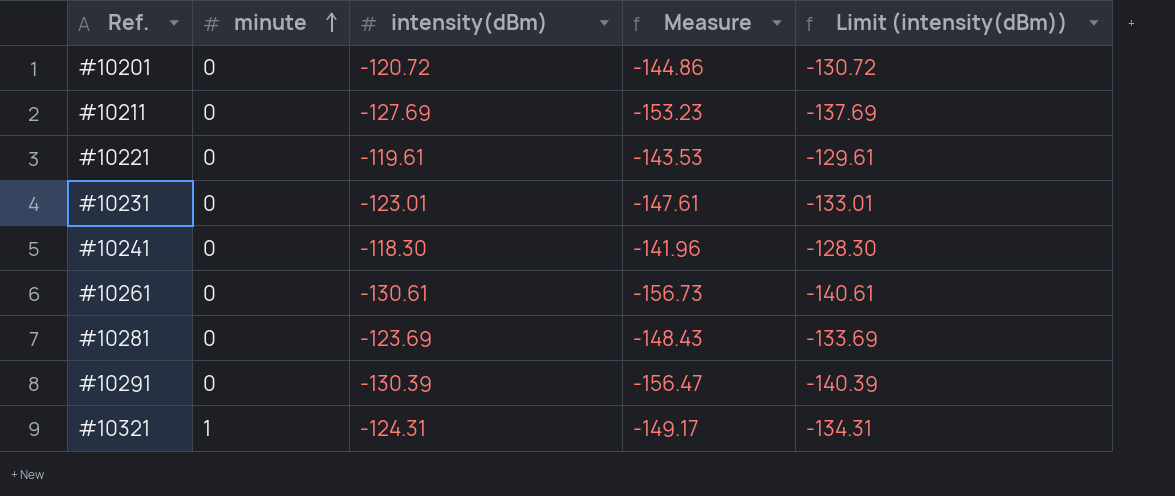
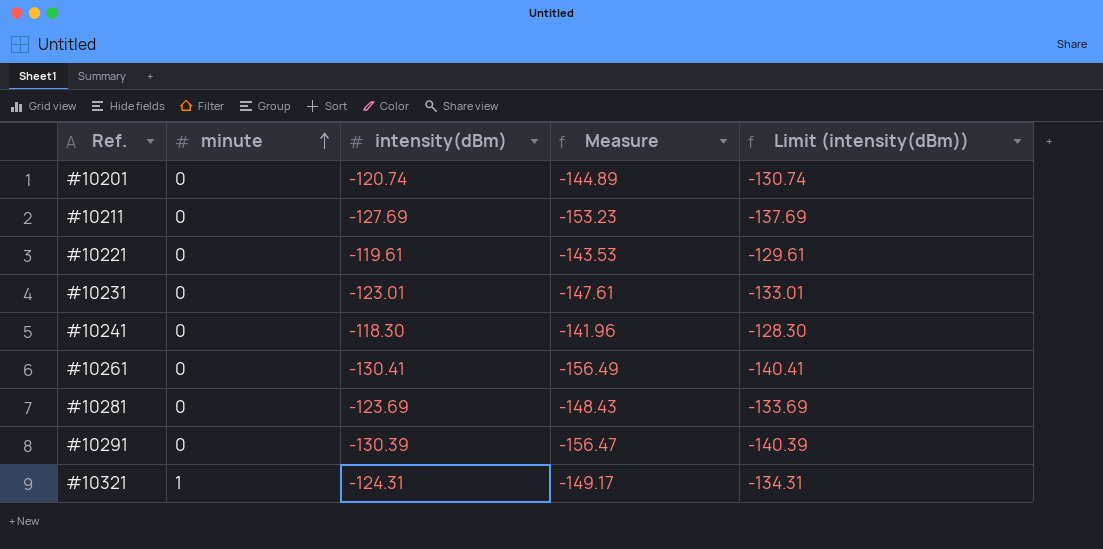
#10201 | intensity(dBm): -120.72 -> -120.74
#10201 | Measure: -144.86 -> -144.89
#10201 | Limit (intensity(dBm)): -130.72 -> -130.74
#10261 | intensity(dBm): -130.61 -> -130.41
#10261 | Measure: -156.73 -> -156.49
#10261 | Limit (intensity(dBm)): -140.61 -> -140.41

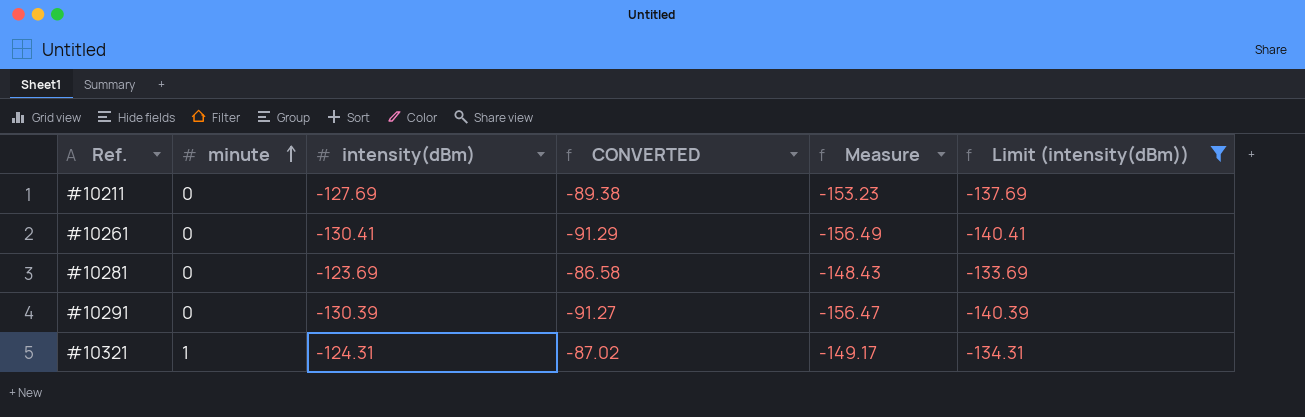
filter: none -> Limit (intensity(dBm)) <= -133.69
column CONVERTED | formula: none -> [intensity(dBm)] * 0.7

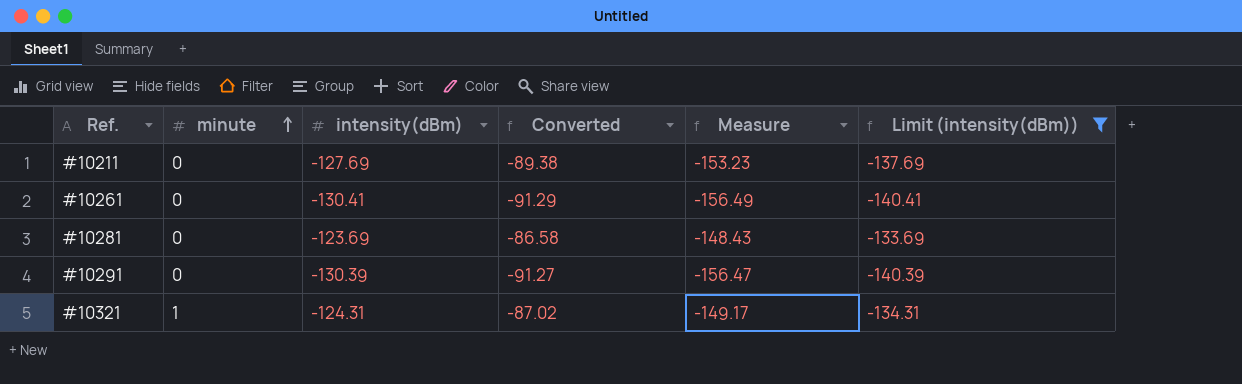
column name: CONVERTED -> Converted

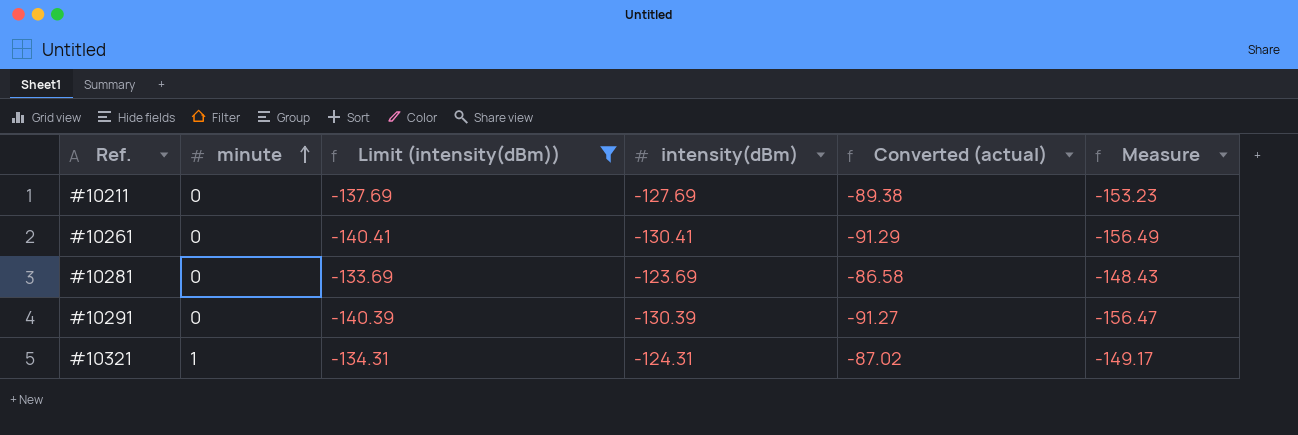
column Limit (intensity(dBm)) | position: 6 -> 3
column name: Converted -> Converted (actual)

